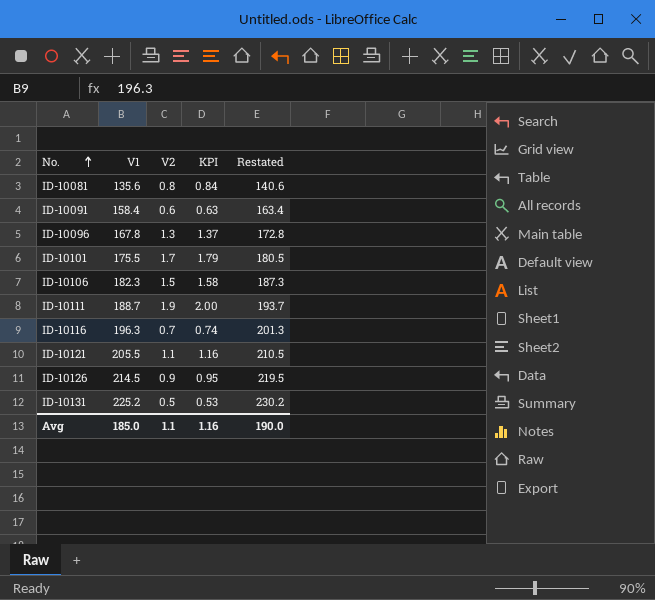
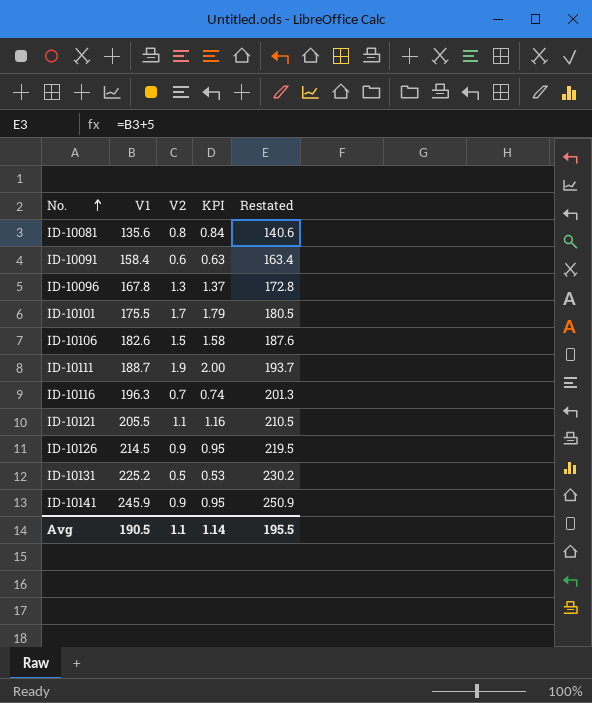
ID-10106 | V1: 182.3 -> 182.6
ID-10106 | Restated: 187.3 -> 187.6
row ID-10141: none -> 245.9 | 0.9 | 0.95 | 250.9
Avg | V1: 185.0 -> 190.5
Avg | KPI: 1.16 -> 1.14
Avg | Restated: 190.0 -> 195.5

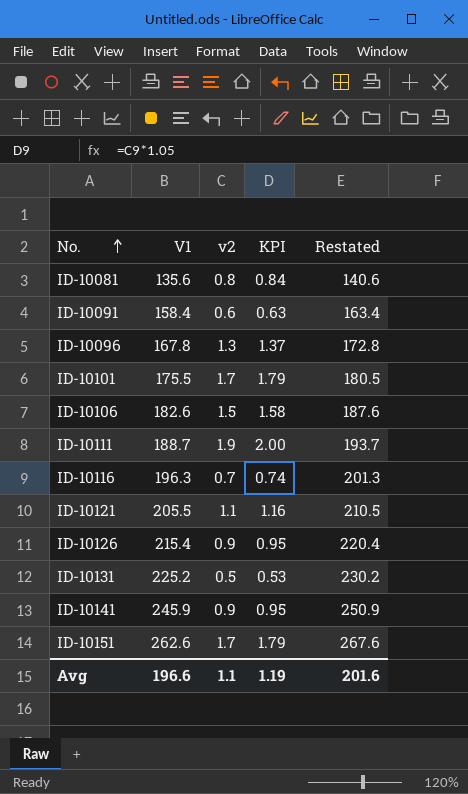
column name: V2 -> v2
ID-10126 | V1: 214.5 -> 215.4
ID-10126 | Restated: 219.5 -> 220.4
row ID-10151: none -> 262.6 | 1.7 | 1.79 | 267.6
Avg | V1: 190.5 -> 196.6
Avg | KPI: 1.14 -> 1.19
Avg | Restated: 195.5 -> 201.6

